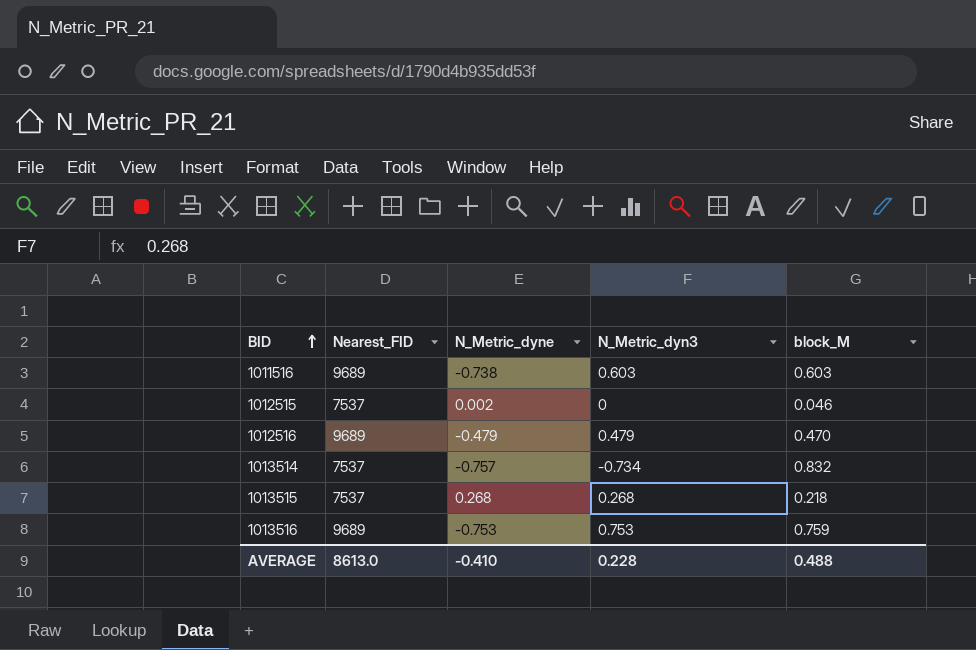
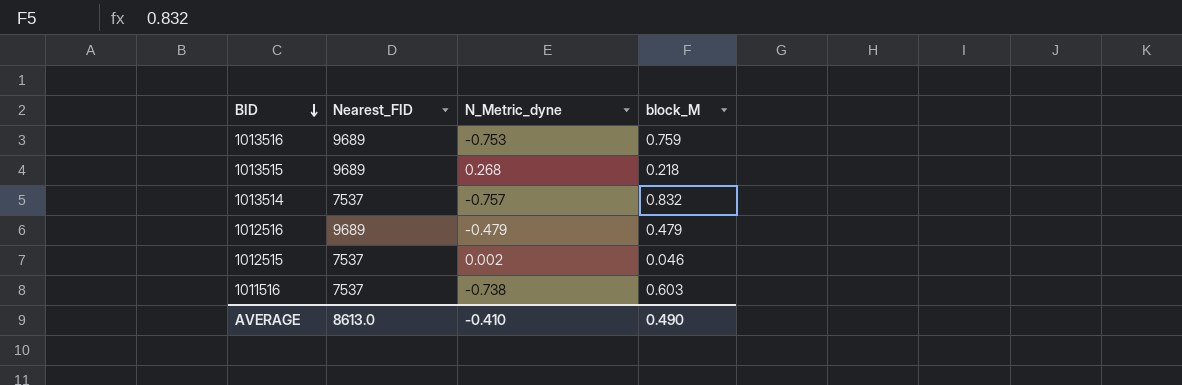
row order: BID ascending -> BID descending
column N_Metric_dyn3 | position: 4 -> none
1013515 | Nearest_FID: 7537 -> 9689
1012516 | block_M: 0.470 -> 0.479
1011516 | Nearest_FID: 9689 -> 7537
AVERAGE | block_M: 0.488 -> 0.490

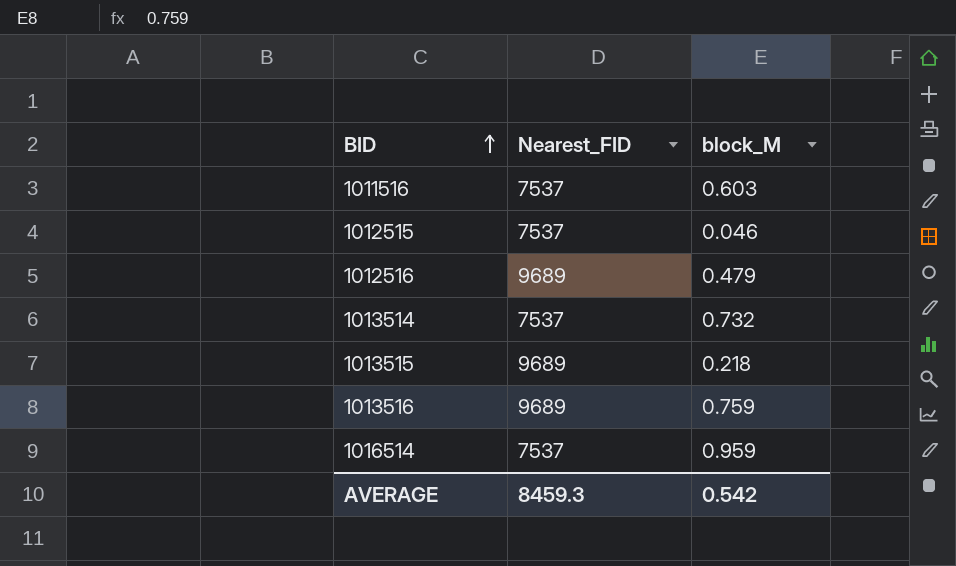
row order: BID descending -> BID ascending
column N_Metric_dyne | position: 3 -> none
1013514 | block_M: 0.832 -> 0.732
row 1016514: none -> 7537 | 0.959
AVERAGE | Nearest_FID: 8613.0 -> 8459.3
AVERAGE | block_M: 0.490 -> 0.542

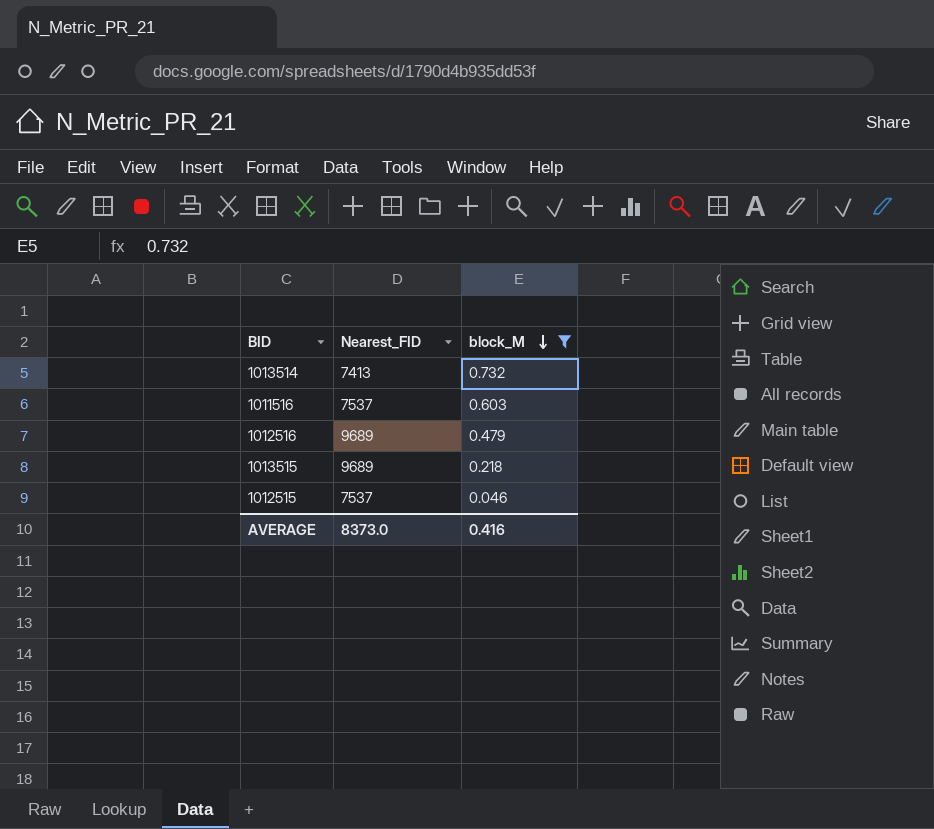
filter: none -> block_M <= 0.732
row order: BID ascending -> block_M descending
1013514 | Nearest_FID: 7537 -> 7413
AVERAGE | Nearest_FID: 8459.3 -> 8373.0
AVERAGE | block_M: 0.542 -> 0.416

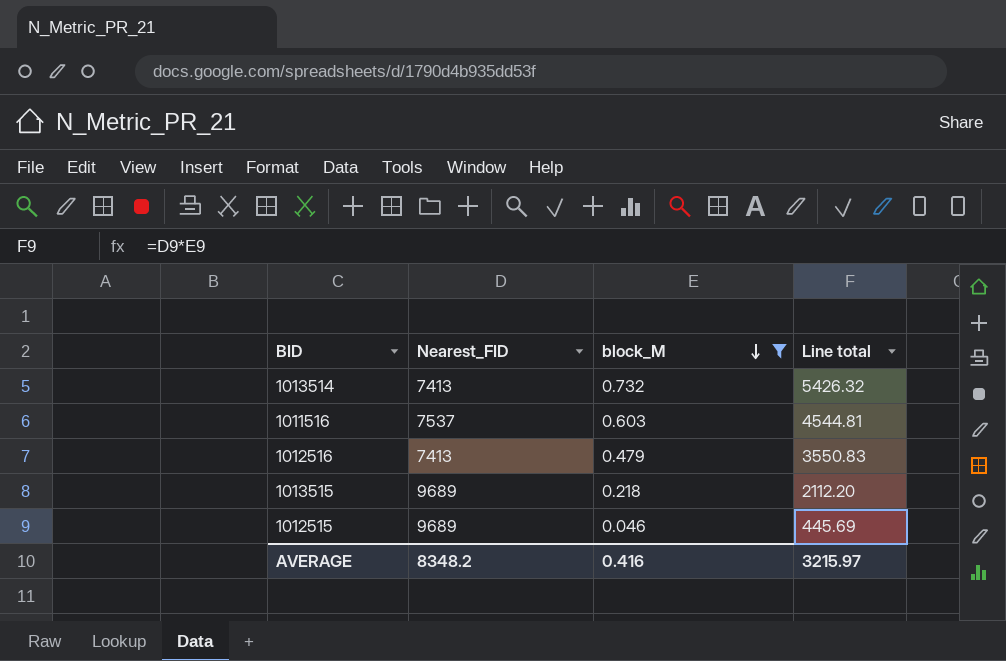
column Line total | formula: none -> [Nearest_FID] * [block_M]
1012516 | Nearest_FID: 9689 -> 7413
1012515 | Nearest_FID: 7537 -> 9689
AVERAGE | Nearest_FID: 8373.0 -> 8348.2

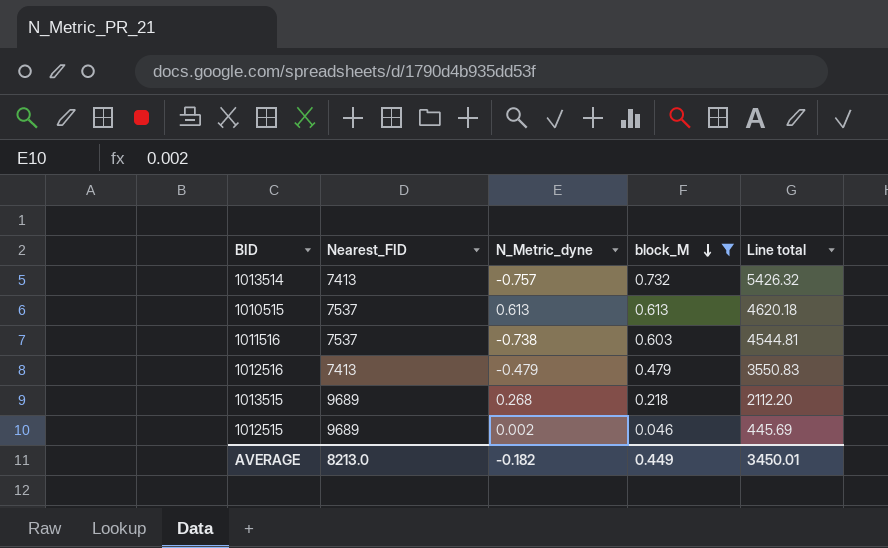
column N_Metric_dyne | position: none -> 3
row 1010515: none -> 7537 | 0.613 | 0.613 | 4620.18
AVERAGE | Nearest_FID: 8348.2 -> 8213.0
AVERAGE | block_M: 0.416 -> 0.449
AVERAGE | Line total: 3215.97 -> 3450.01

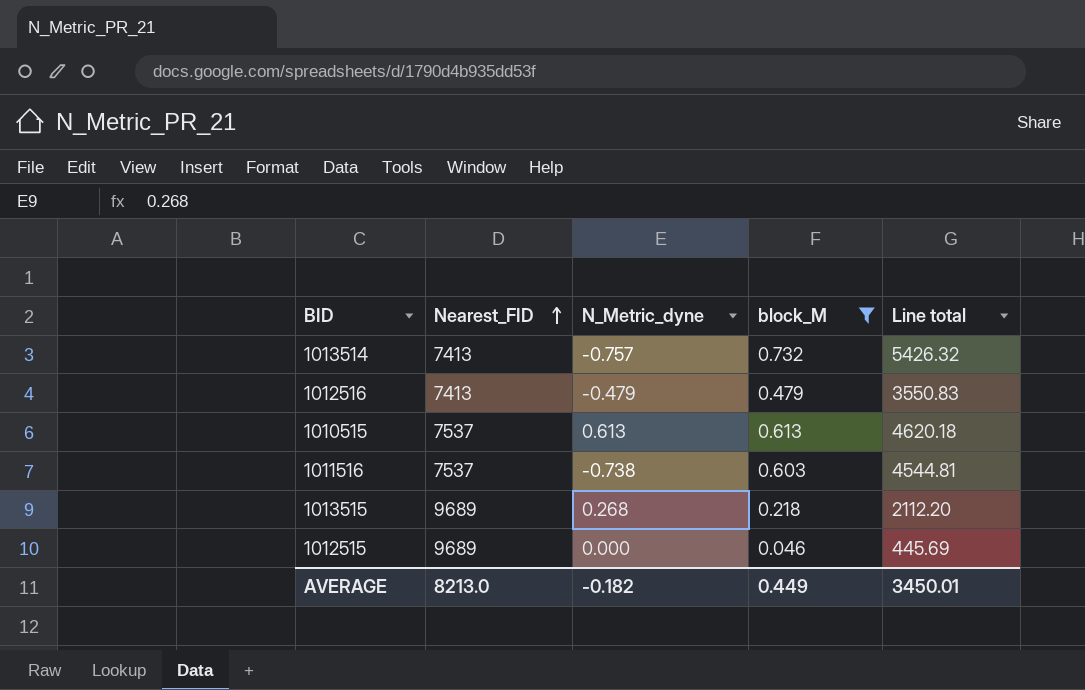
row order: block_M descending -> Nearest_FID ascending
1012515 | N_Metric_dyne: 0.002 -> 0.000

